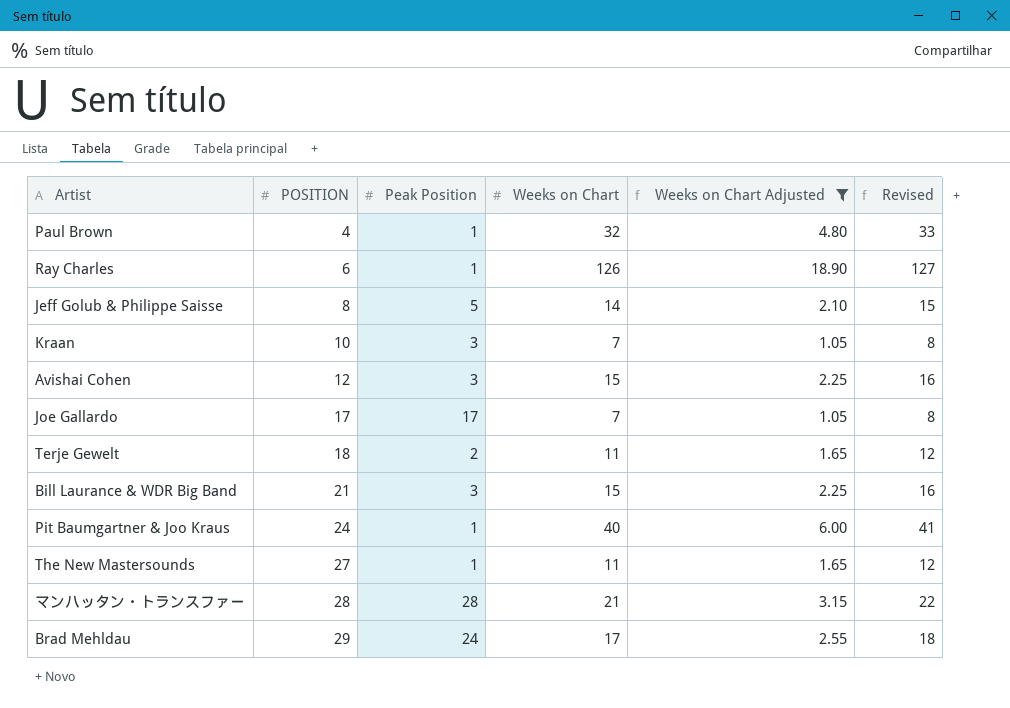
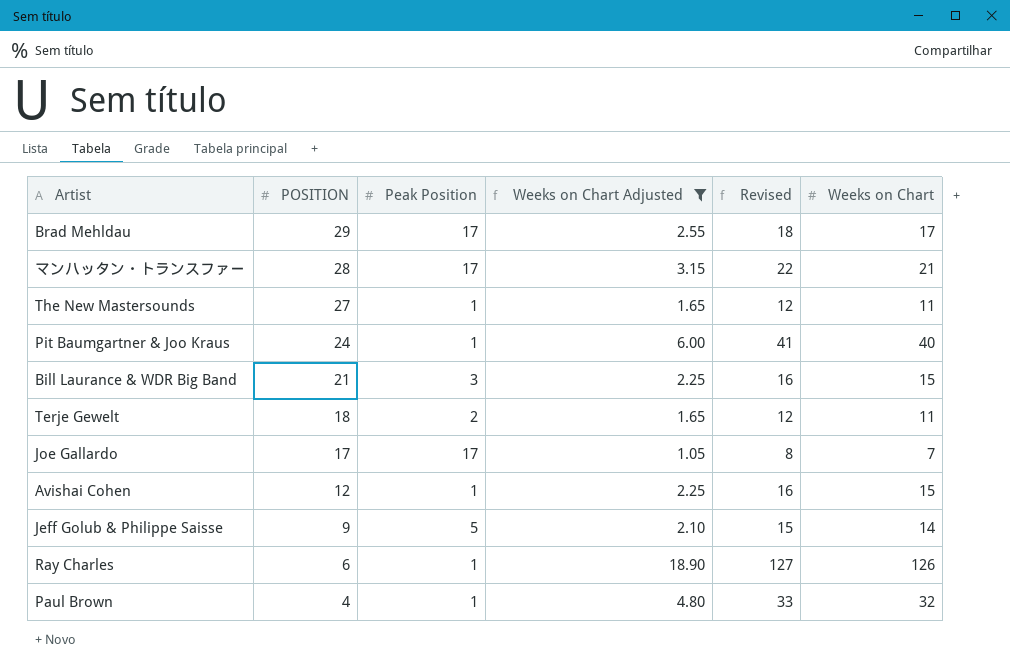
row order: POSITION ascending -> POSITION descending
column Weeks on Chart | position: 4 -> 6
row Kraan: 10 | 3 | 7 | 1.05 | 8 -> none
Brad Mehldau | Peak Position: 24 -> 17
マンハッタン・トランスファー | Peak Position: 28 -> 17
Avishai Cohen | Peak Position: 3 -> 1
Jeff Golub & Philippe Saisse | POSITION: 8 -> 9

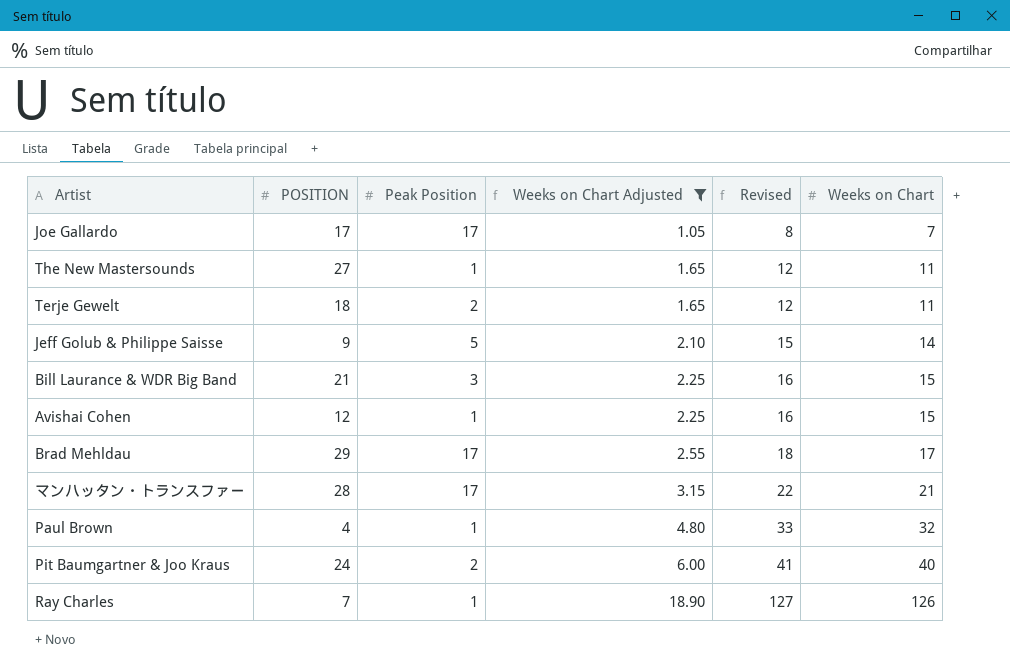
row order: POSITION descending -> Weeks on Chart Adjusted ascending
Pit Baumgartner & Joo Kraus | Peak Position: 1 -> 2
Ray Charles | POSITION: 6 -> 7

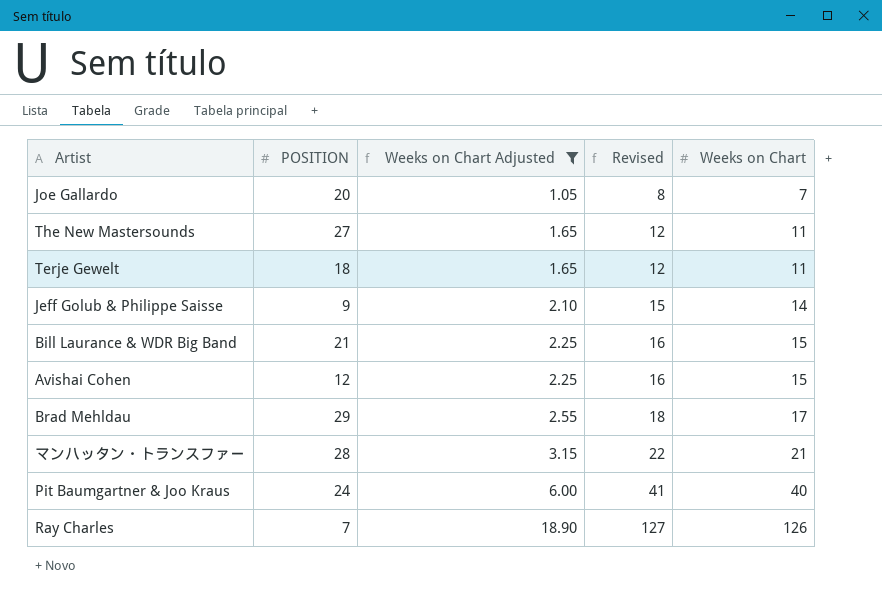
column Peak Position | position: 3 -> none
row Paul Brown: 4 | 1 | 4.80 | 33 | 32 -> none
Joe Gallardo | POSITION: 17 -> 20

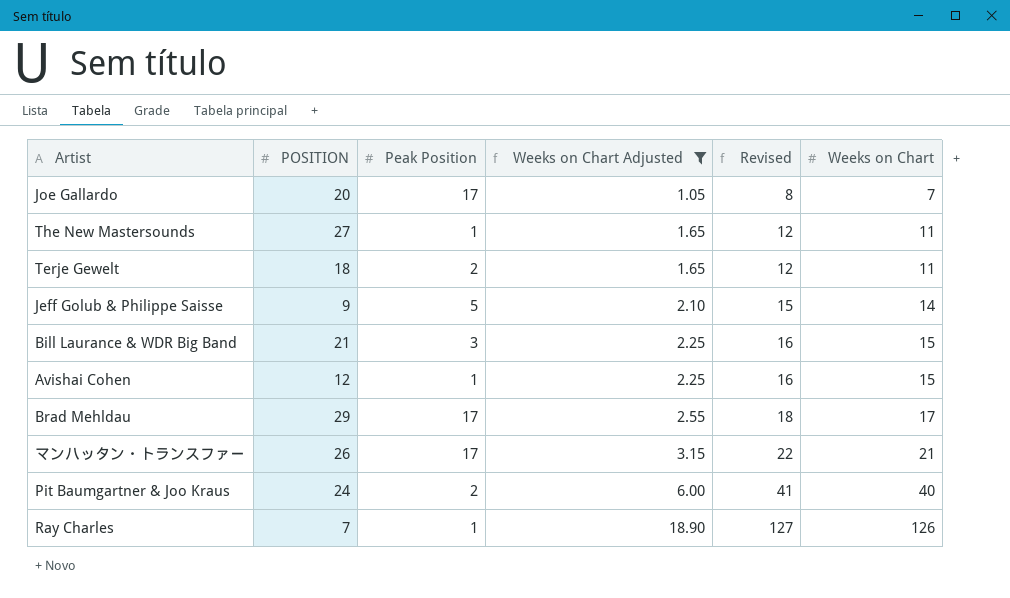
column Peak Position | position: none -> 3
マンハッタン・トランスファー | POSITION: 28 -> 26

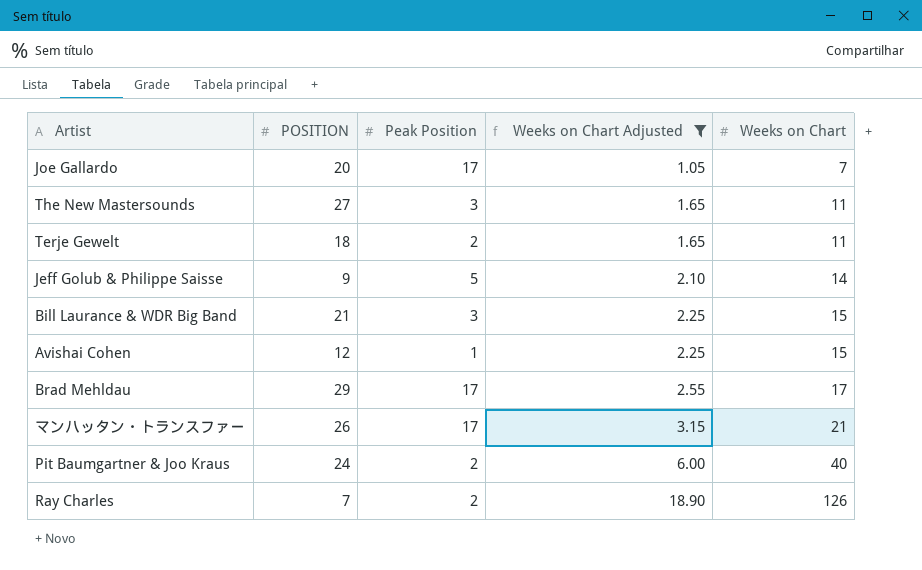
column Revised | formula: [Weeks on Chart] + 1 -> none
The New Mastersounds | Peak Position: 1 -> 3
Ray Charles | Peak Position: 1 -> 2

